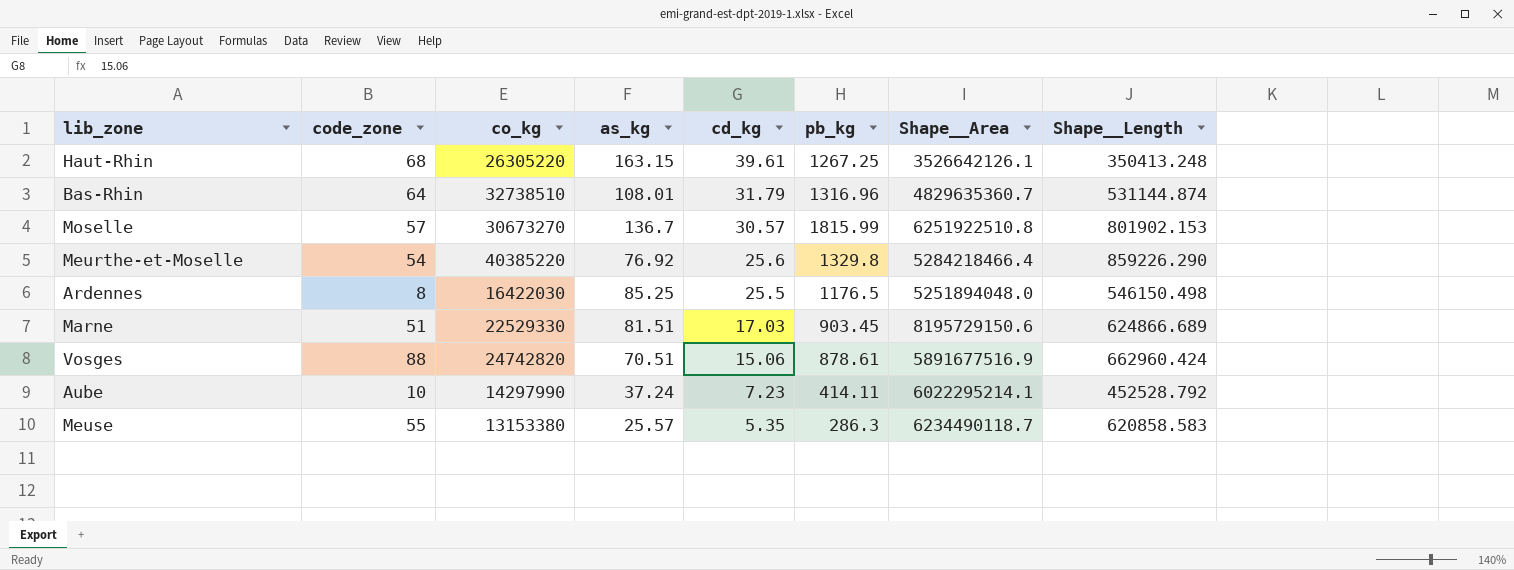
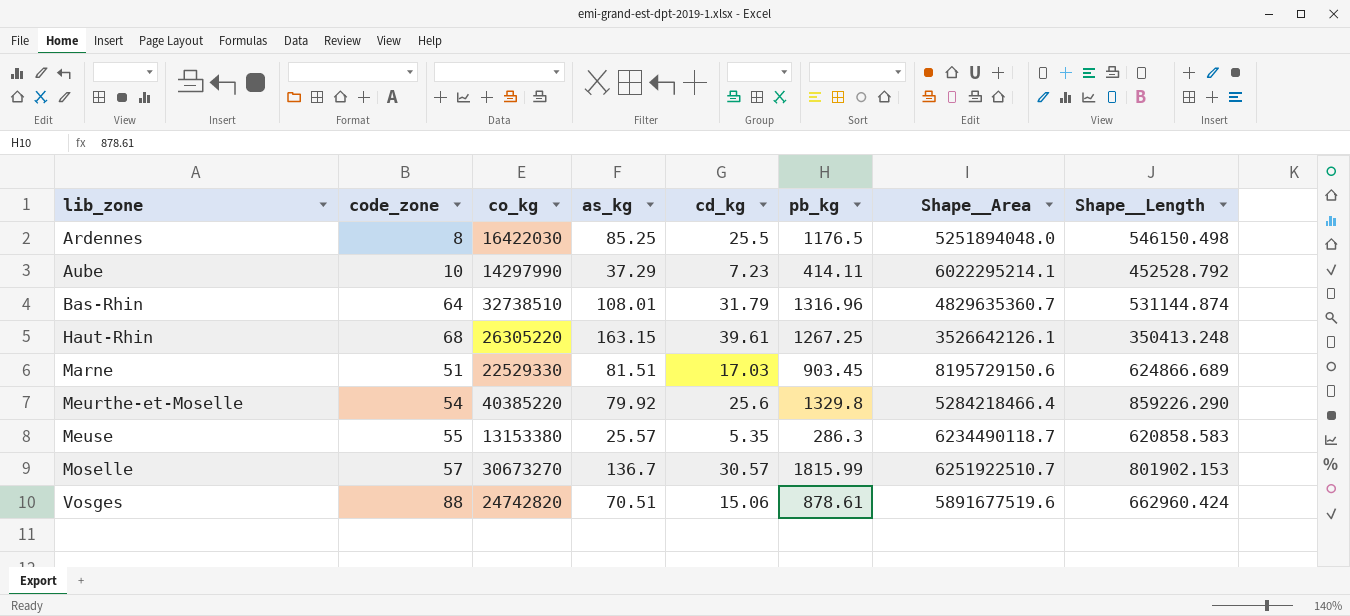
row order: cd_kg descending -> lib_zone ascending
Aube | as_kg: 37.24 -> 37.29
Meurthe-et-Moselle | as_kg: 76.92 -> 79.92
Moselle | Shape__Area: 6251922510.8 -> 6251922510.7
Vosges | Shape__Area: 5891677516.9 -> 5891677519.6

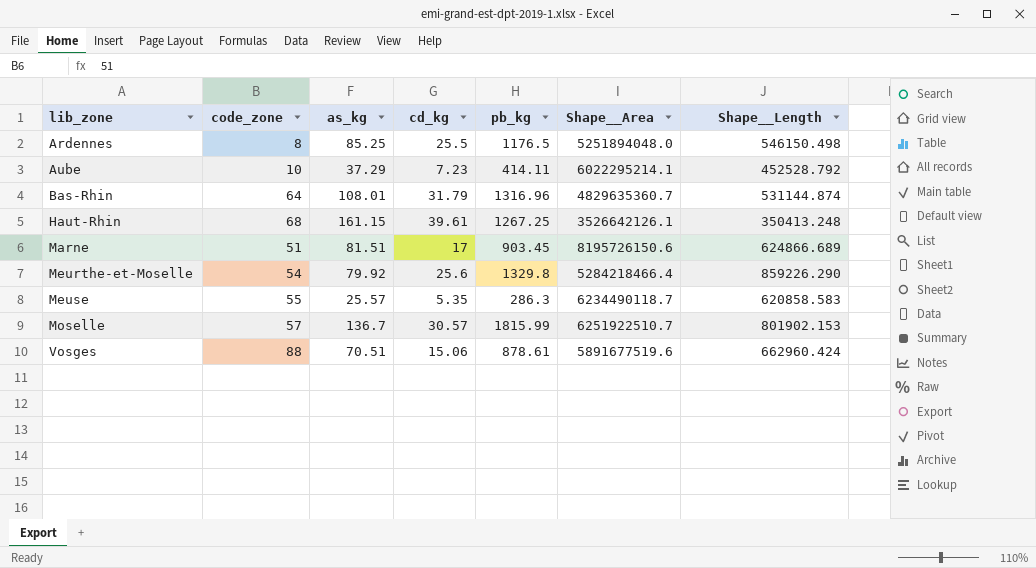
column co_kg | position: 3 -> none
Haut-Rhin | as_kg: 163.15 -> 161.15
Marne | cd_kg: 17.03 -> 17
Marne | Shape__Area: 8195729150.6 -> 8195726150.6

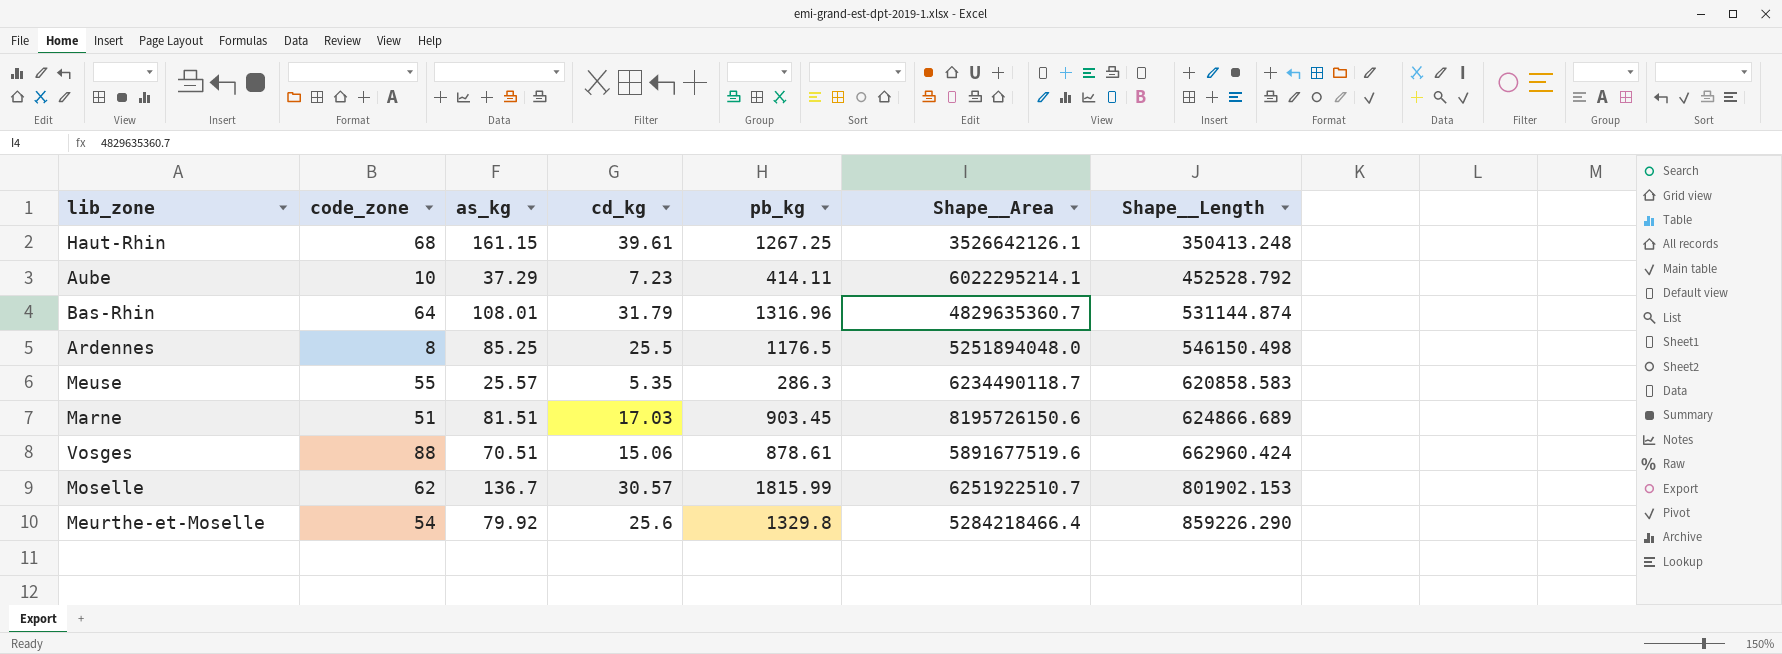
row order: lib_zone ascending -> Shape__Length ascending
Marne | cd_kg: 17 -> 17.03
Moselle | code_zone: 57 -> 62

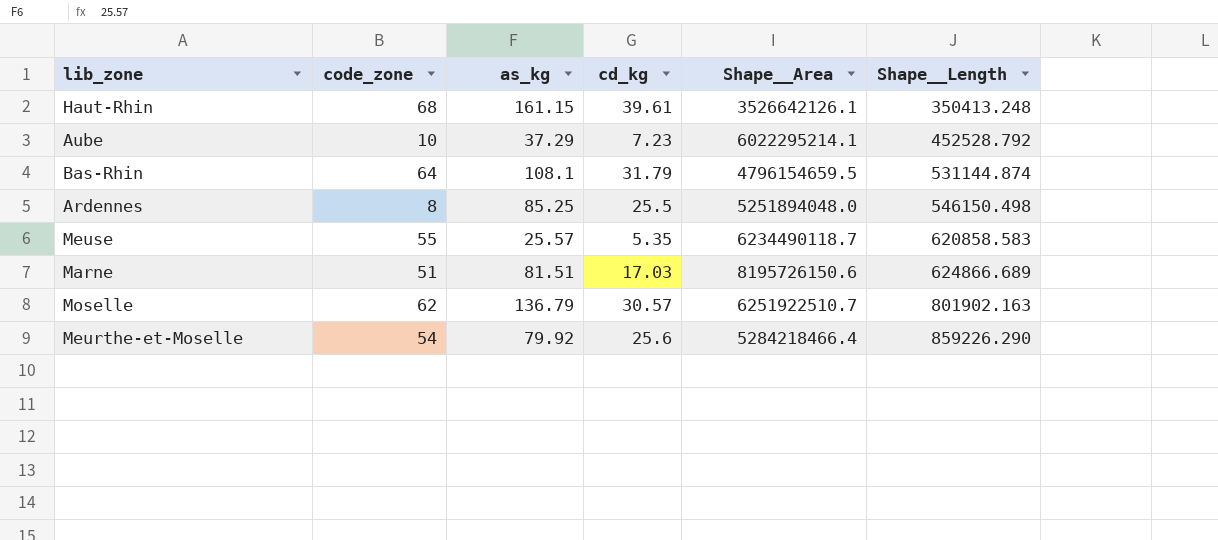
column pb_kg | position: 5 -> none
row Vosges: 88 | 70.51 | 15.06 | 878.61 | 5891677519.6 | 662960.424 -> none
Bas-Rhin | as_kg: 108.01 -> 108.1
Bas-Rhin | Shape__Area: 4829635360.7 -> 4796154659.5
Moselle | as_kg: 136.7 -> 136.79
Moselle | Shape__Length: 801902.153 -> 801902.163

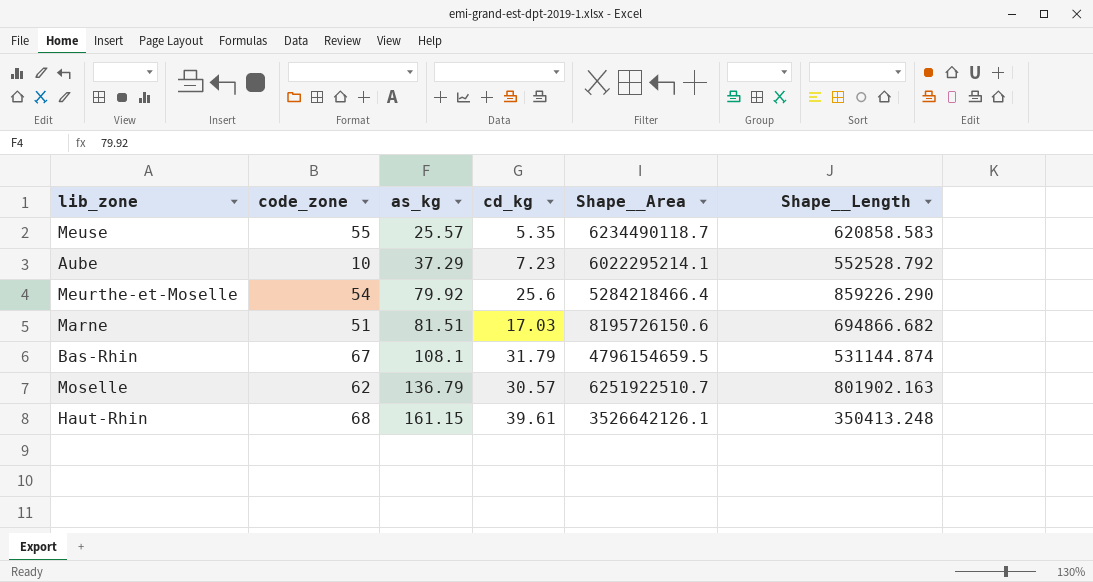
row order: Shape__Length ascending -> as_kg ascending
row Ardennes: 8 | 85.25 | 25.5 | 5251894048.0 | 546150.498 -> none
Aube | Shape__Length: 452528.792 -> 552528.792
Marne | Shape__Length: 624866.689 -> 694866.682
Bas-Rhin | code_zone: 64 -> 67

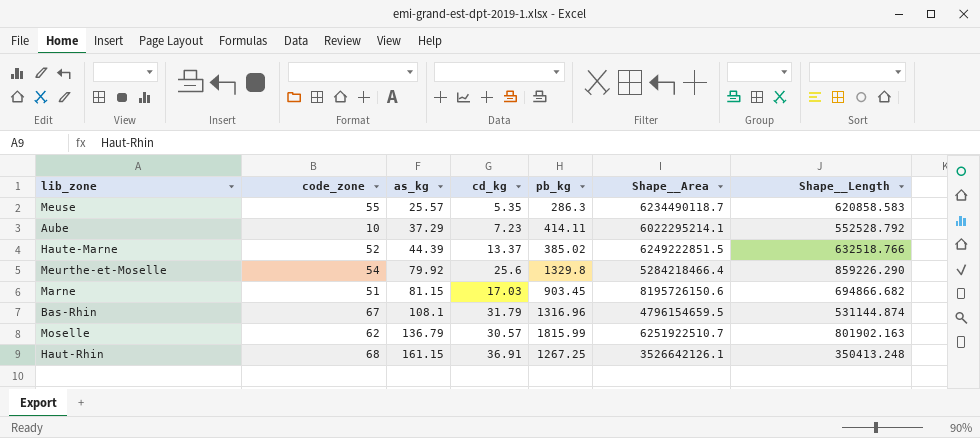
column pb_kg | position: none -> 5
row Haute-Marne: none -> 52 | 44.39 | 13.37 | 385.02 | 6249222851.5 | 632518.766
Marne | as_kg: 81.51 -> 81.15
Haut-Rhin | cd_kg: 39.61 -> 36.91

